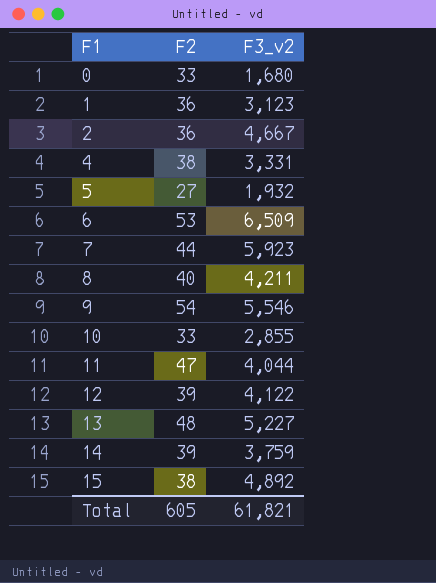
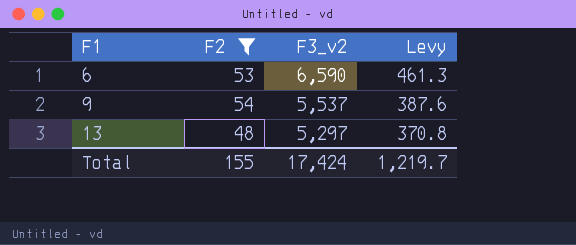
filter: none -> F2 >= 48
column Levy | formula: none -> [F3_v2] * 0.07
6 | F3_v2: 6,509 -> 6,590
9 | F3_v2: 5,546 -> 5,537
13 | F3_v2: 5,227 -> 5,297
Total | F2: 605 -> 155
Total | F3_v2: 61,821 -> 17,424

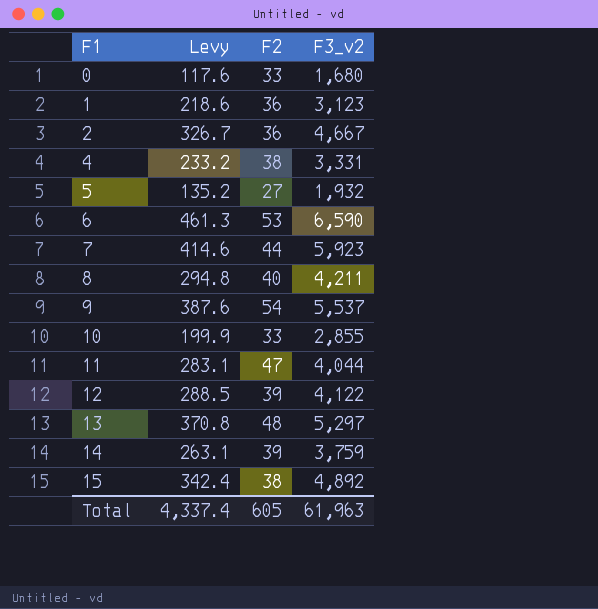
filter: F2 >= 48 -> none
column Levy | position: 4 -> 2
Total | Levy: 1,219.7 -> 4,337.4
Total | F2: 155 -> 605
Total | F3_v2: 17,424 -> 61,963

